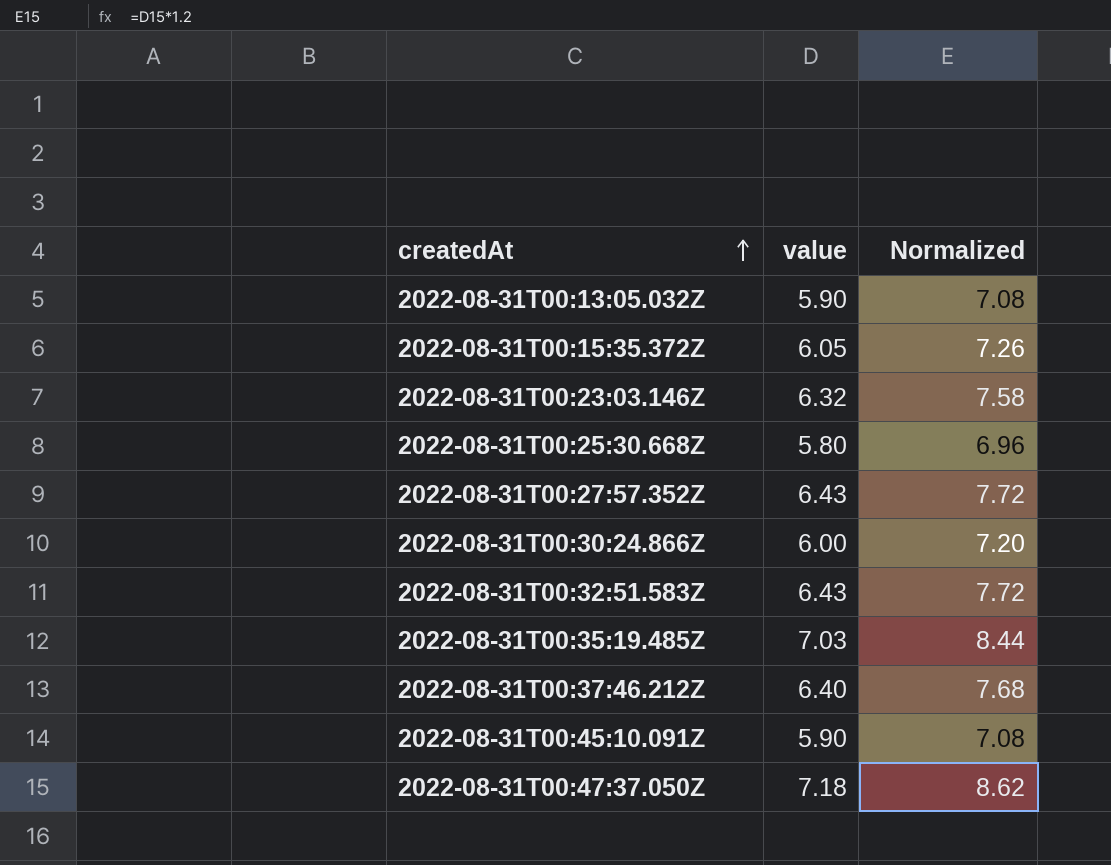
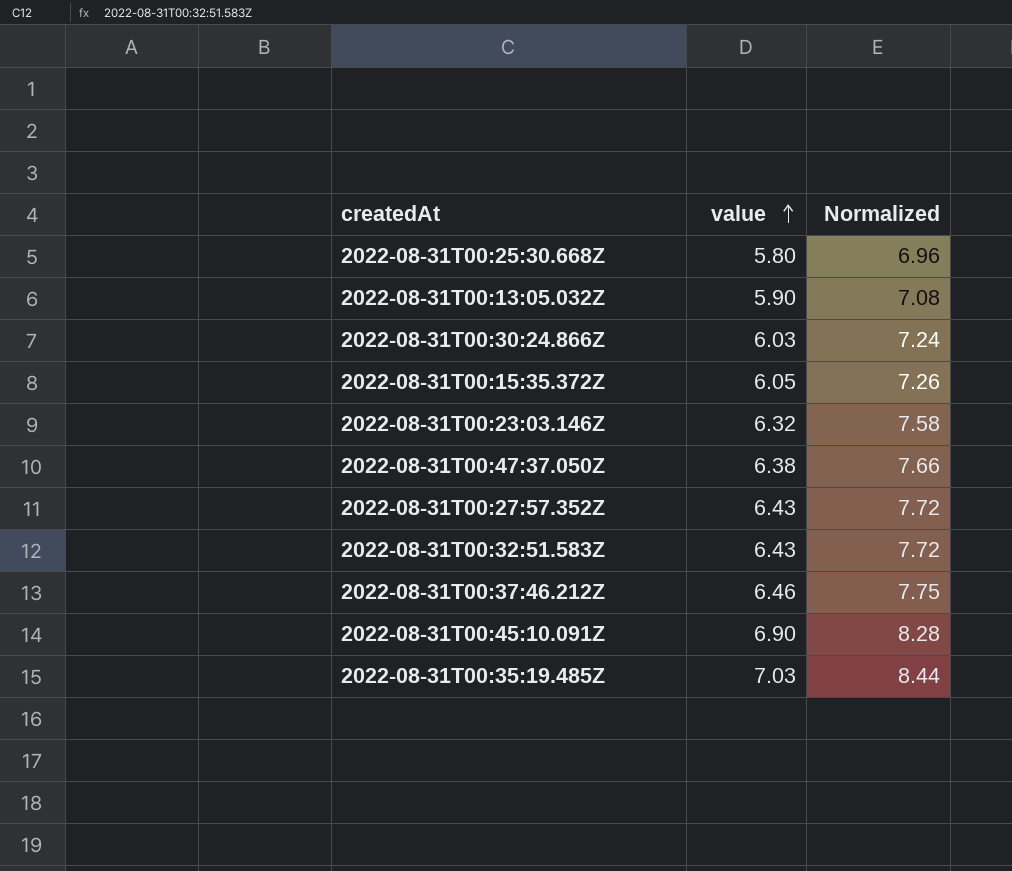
row order: createdAt ascending -> value ascending
2022-08-31T00:30:24.866Z | value: 6.00 -> 6.03
2022-08-31T00:30:24.866Z | Normalized: 7.20 -> 7.24
2022-08-31T00:47:37.050Z | value: 7.18 -> 6.38
2022-08-31T00:47:37.050Z | Normalized: 8.62 -> 7.66
2022-08-31T00:37:46.212Z | value: 6.40 -> 6.46
2022-08-31T00:37:46.212Z | Normalized: 7.68 -> 7.75
2022-08-31T00:45:10.091Z | value: 5.90 -> 6.90
2022-08-31T00:45:10.091Z | Normalized: 7.08 -> 8.28

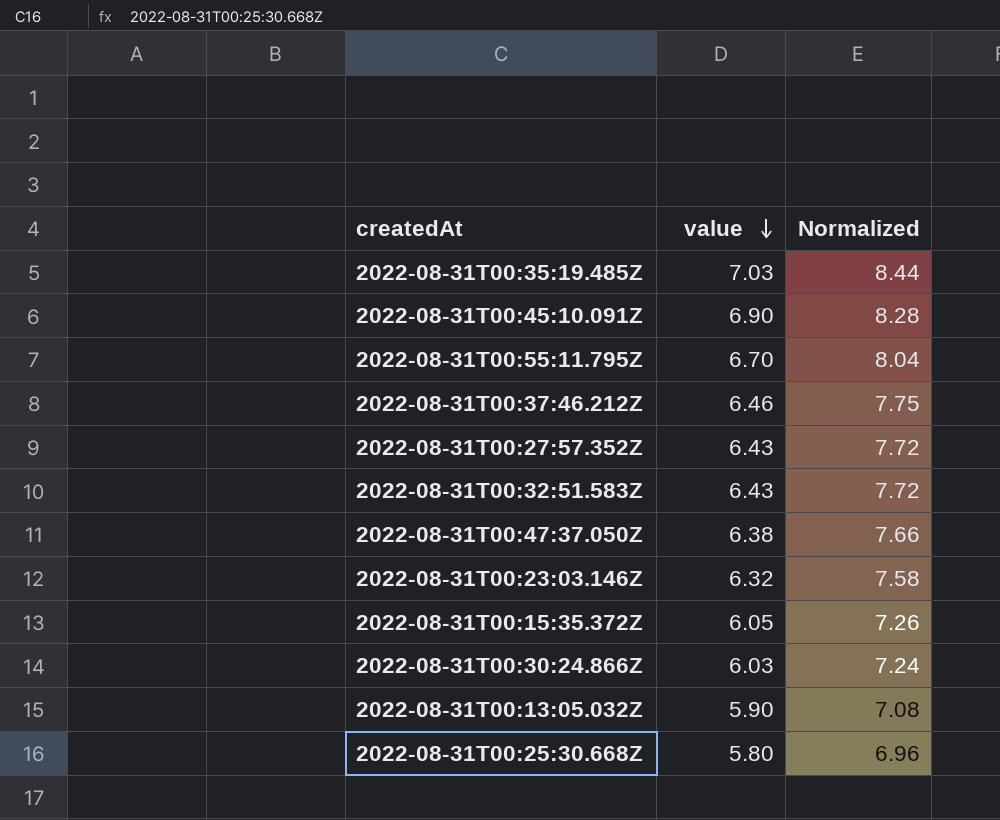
row order: value ascending -> value descending
row 2022-08-31T00:55:11.795Z: none -> 6.70 | 8.04

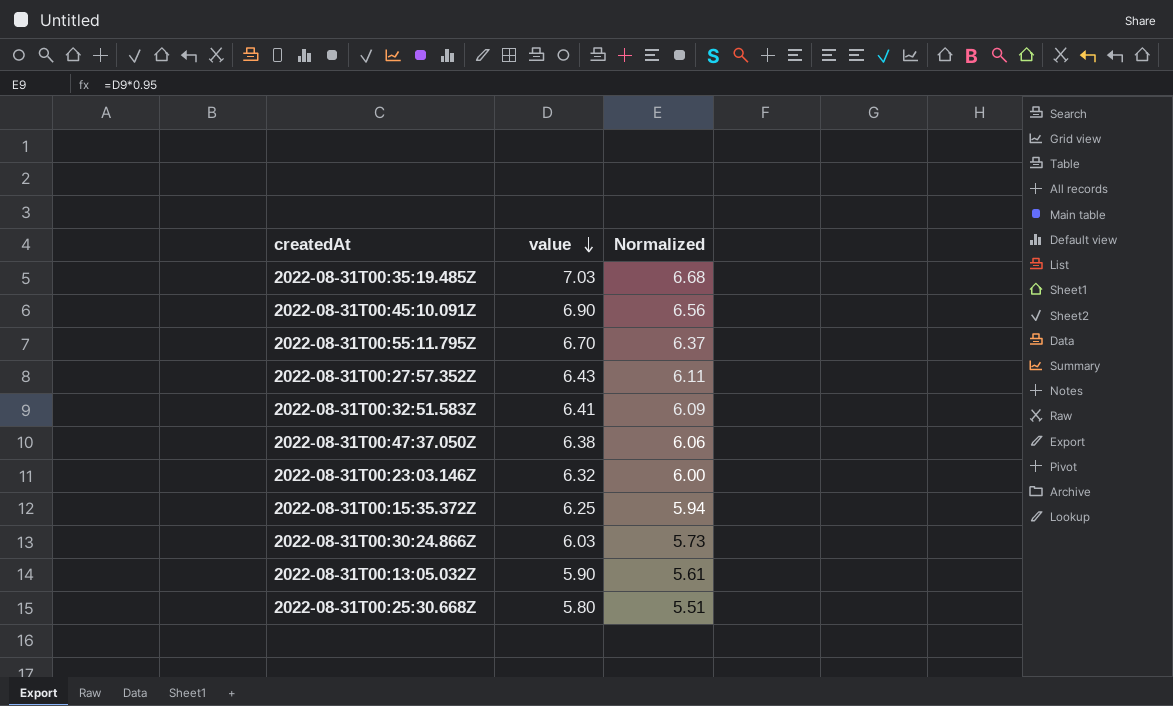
column Normalized | formula: [value] * 1.2 -> [value] * 0.95
row 2022-08-31T00:37:46.212Z: 6.46 | 7.75 -> none
2022-08-31T00:32:51.583Z | value: 6.43 -> 6.41
2022-08-31T00:15:35.372Z | value: 6.05 -> 6.25

